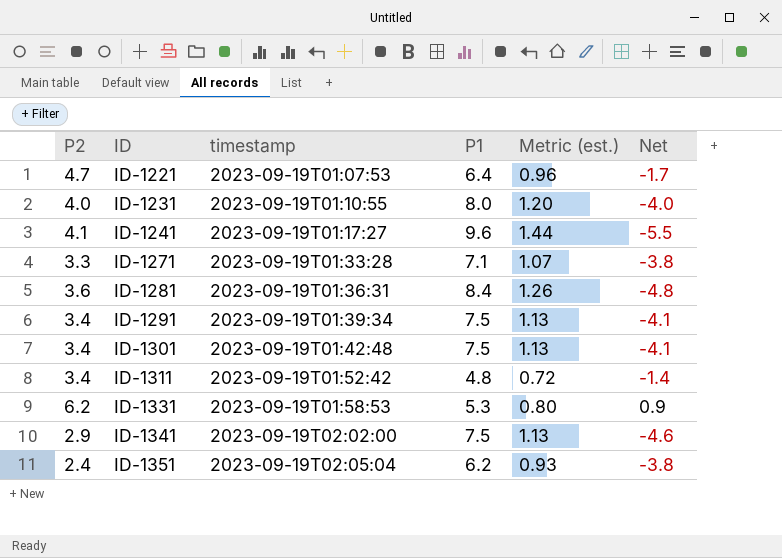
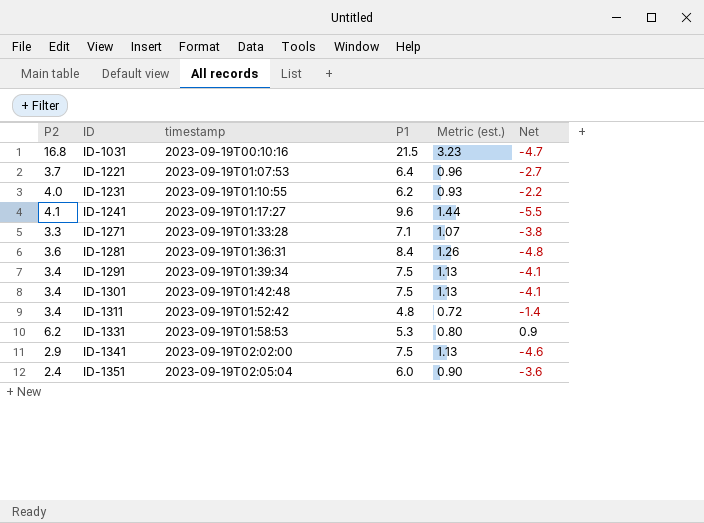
row ID-1031: none -> 16.8 | 2023-09-19T00:10:16 | 21.5 | 3.23 | -4.7
ID-1221 | P2: 4.7 -> 3.7
ID-1221 | Net: -1.7 -> -2.7
ID-1231 | P1: 8.0 -> 6.2
ID-1231 | Metric (est.): 1.20 -> 0.93
ID-1231 | Net: -4.0 -> -2.2
ID-1351 | P1: 6.2 -> 6.0
ID-1351 | Metric (est.): 0.93 -> 0.90
ID-1351 | Net: -3.8 -> -3.6

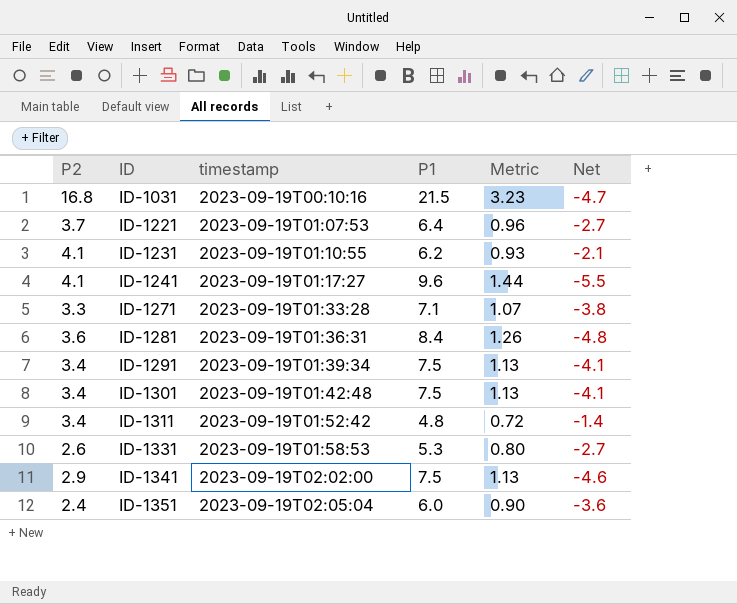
column name: Metric (est.) -> Metric
ID-1231 | P2: 4.0 -> 4.1
ID-1231 | Net: -2.2 -> -2.1
ID-1331 | P2: 6.2 -> 2.6
ID-1331 | Net: 0.9 -> -2.7

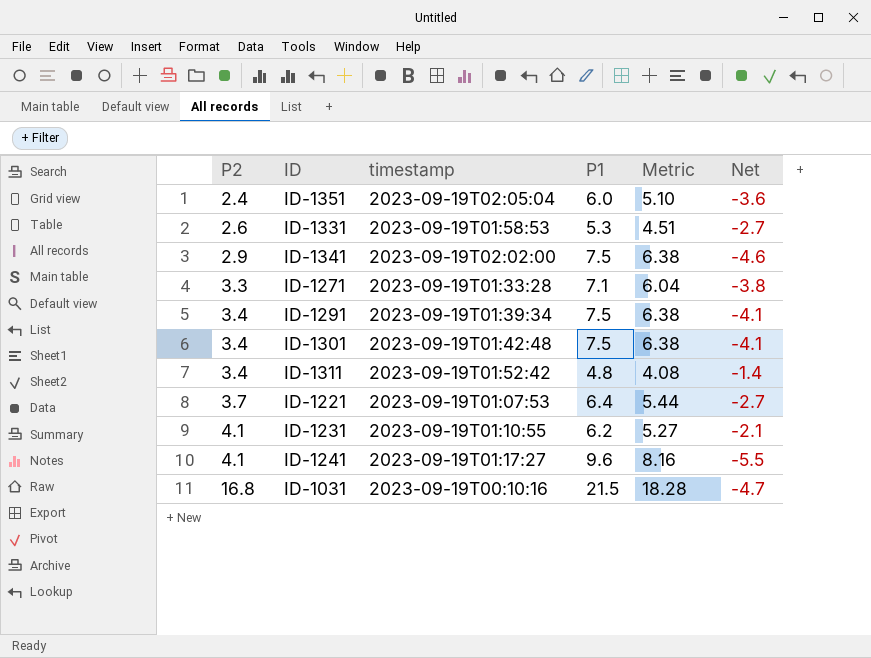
row order: ID ascending -> P2 ascending
column Metric | formula: [P1] * 0.15 -> [P1] * 0.85
row ID-1281: 3.6 | 2023-09-19T01:36:31 | 8.4 | 1.26 | -4.8 -> none

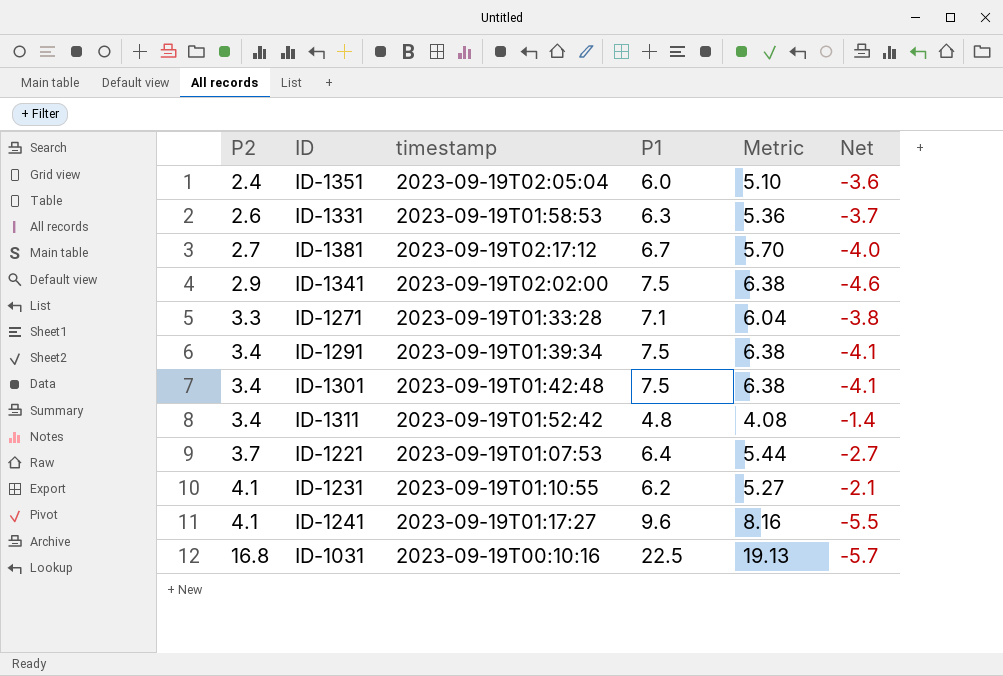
ID-1331 | P1: 5.3 -> 6.3
ID-1331 | Metric: 4.51 -> 5.36
ID-1331 | Net: -2.7 -> -3.7
row ID-1381: none -> 2.7 | 2023-09-19T02:17:12 | 6.7 | 5.70 | -4.0
ID-1031 | P1: 21.5 -> 22.5
ID-1031 | Metric: 18.28 -> 19.13
ID-1031 | Net: -4.7 -> -5.7

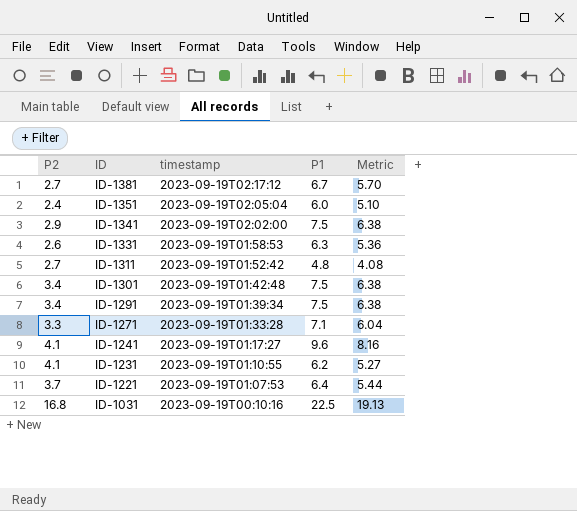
row order: P2 ascending -> ID descending
column Net | formula: [P2] - [P1] -> none
ID-1311 | P2: 3.4 -> 2.7

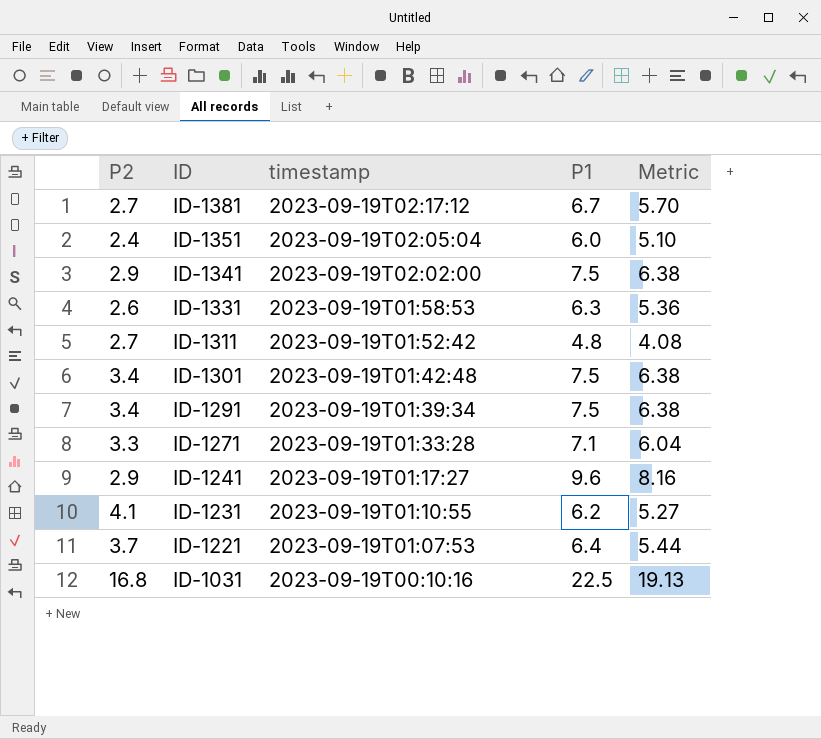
ID-1241 | P2: 4.1 -> 2.9

